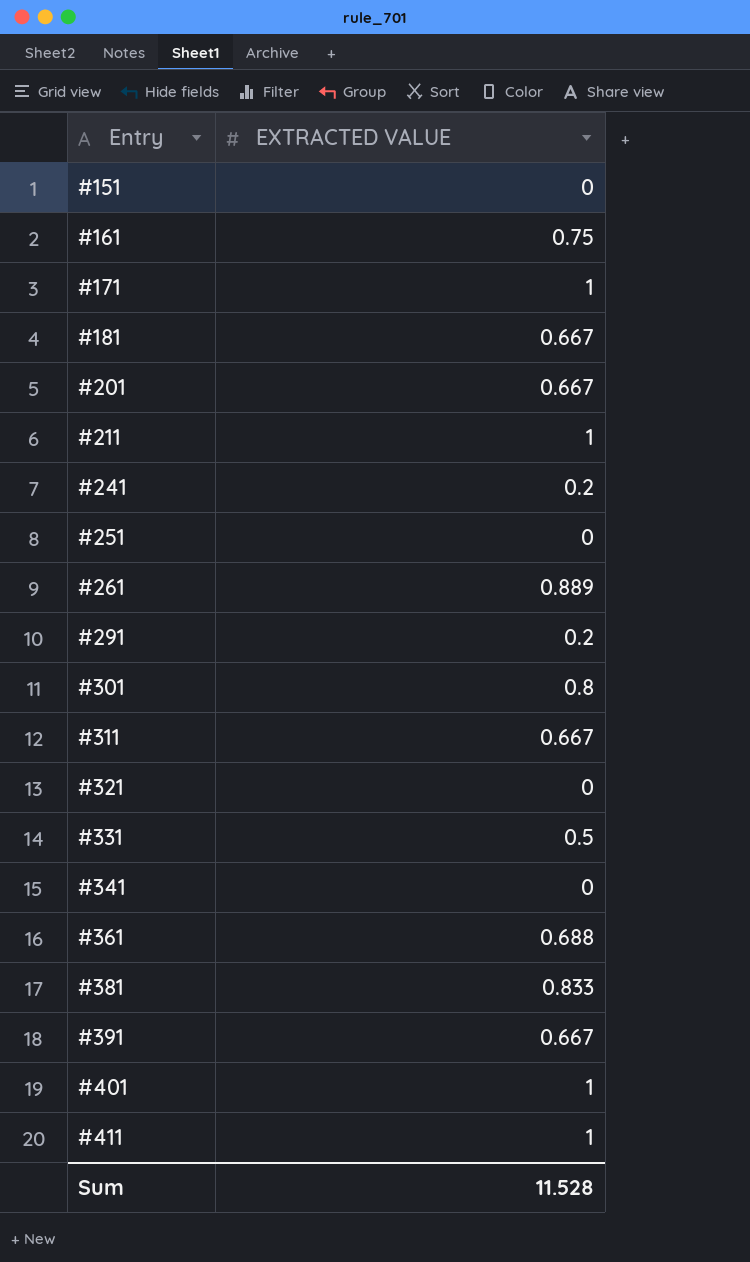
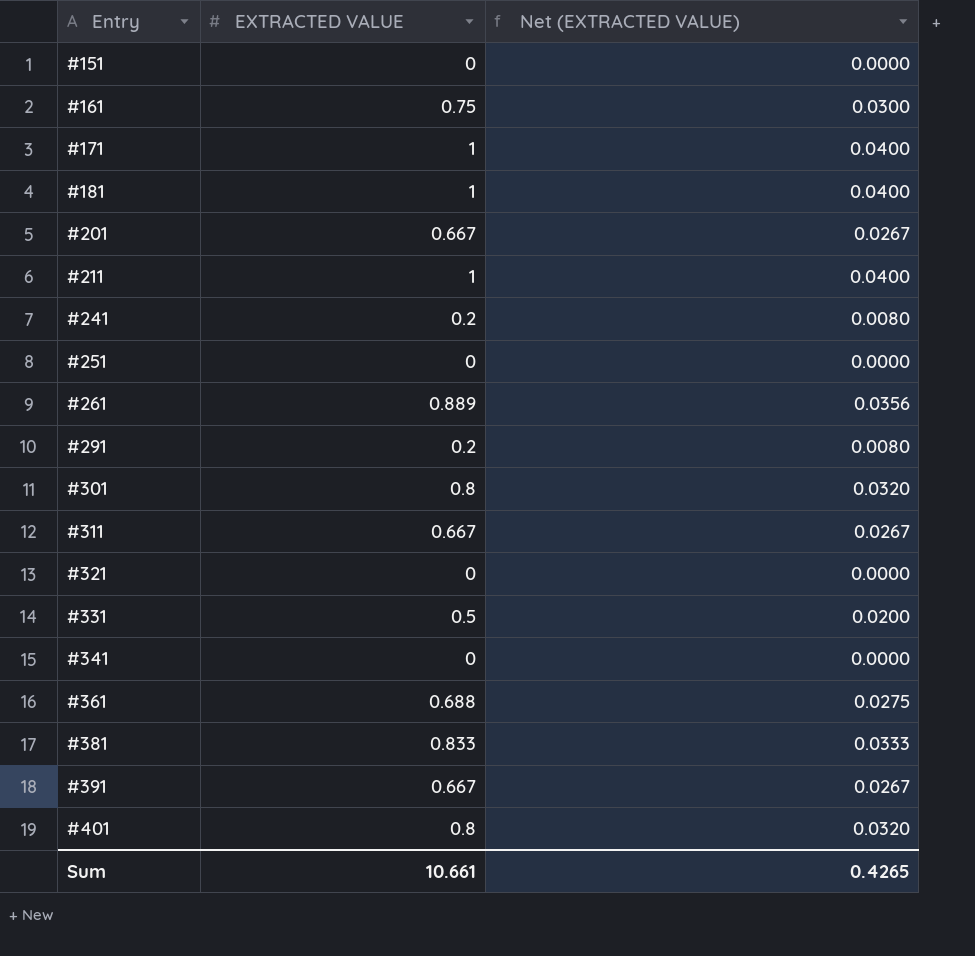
column Net (EXTRACTED VALUE) | formula: none -> [EXTRACTED VALUE] * 0.04
row #411: 1 -> none
#181 | EXTRACTED VALUE: 0.667 -> 1
#401 | EXTRACTED VALUE: 1 -> 0.8
Sum | EXTRACTED VALUE: 11.528 -> 10.661

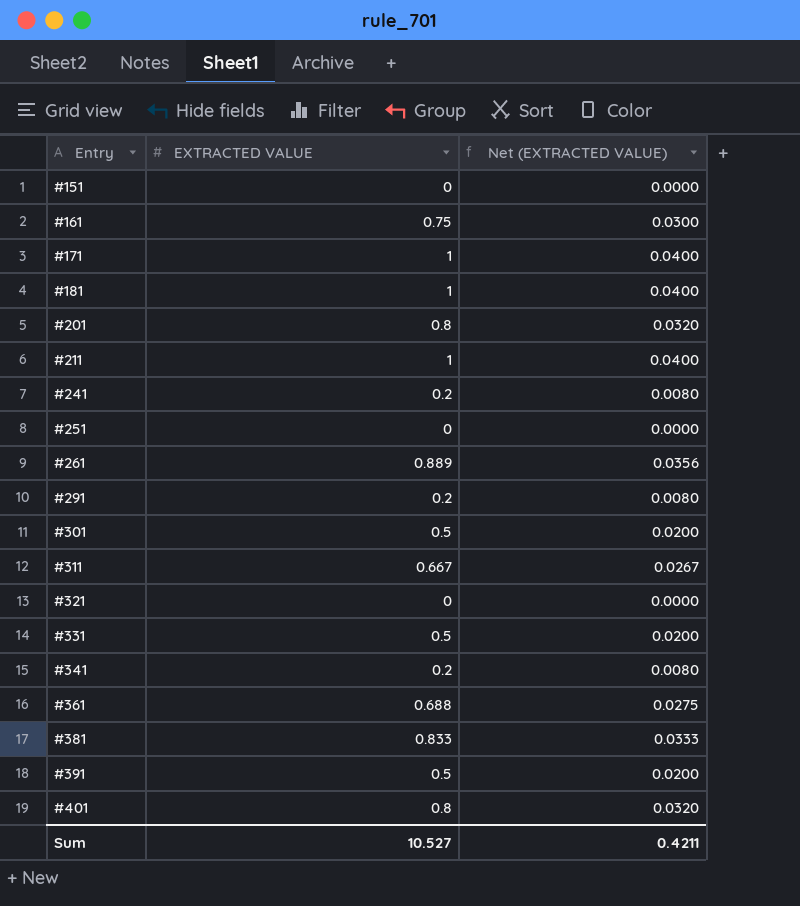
#201 | EXTRACTED VALUE: 0.667 -> 0.8
#201 | Net (EXTRACTED VALUE): 0.0267 -> 0.0320
#301 | EXTRACTED VALUE: 0.8 -> 0.5
#301 | Net (EXTRACTED VALUE): 0.0320 -> 0.0200
#341 | EXTRACTED VALUE: 0 -> 0.2
#341 | Net (EXTRACTED VALUE): 0.0000 -> 0.0080
#391 | EXTRACTED VALUE: 0.667 -> 0.5
#391 | Net (EXTRACTED VALUE): 0.0267 -> 0.0200
Sum | EXTRACTED VALUE: 10.661 -> 10.527
Sum | Net (EXTRACTED VALUE): 0.4265 -> 0.4211

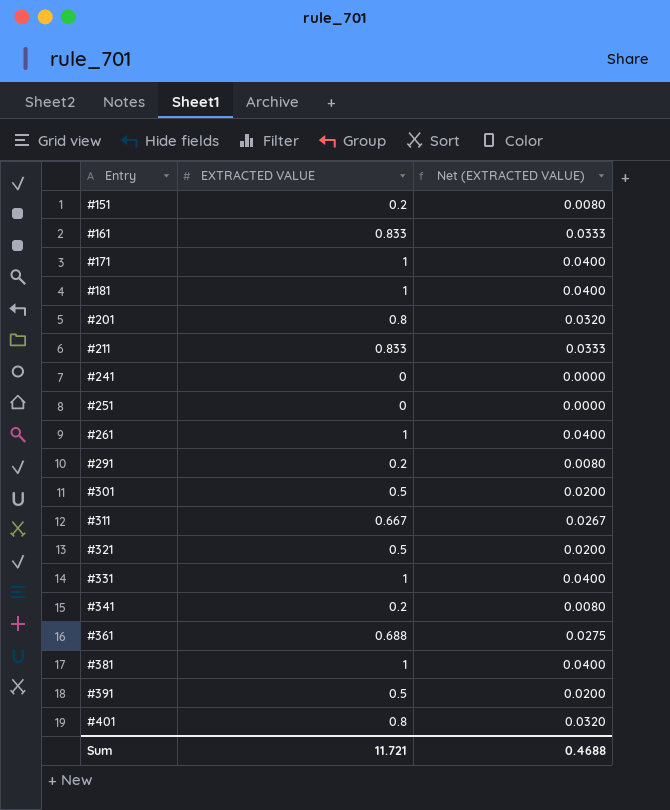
#151 | EXTRACTED VALUE: 0 -> 0.2
#151 | Net (EXTRACTED VALUE): 0.0000 -> 0.0080
#161 | EXTRACTED VALUE: 0.75 -> 0.833
#161 | Net (EXTRACTED VALUE): 0.0300 -> 0.0333
#211 | EXTRACTED VALUE: 1 -> 0.833
#211 | Net (EXTRACTED VALUE): 0.0400 -> 0.0333
#241 | EXTRACTED VALUE: 0.2 -> 0
#241 | Net (EXTRACTED VALUE): 0.0080 -> 0.0000
#261 | EXTRACTED VALUE: 0.889 -> 1
#261 | Net (EXTRACTED VALUE): 0.0356 -> 0.0400
#321 | EXTRACTED VALUE: 0 -> 0.5
#321 | Net (EXTRACTED VALUE): 0.0000 -> 0.0200
#331 | EXTRACTED VALUE: 0.5 -> 1
#331 | Net (EXTRACTED VALUE): 0.0200 -> 0.0400
#381 | EXTRACTED VALUE: 0.833 -> 1
#381 | Net (EXTRACTED VALUE): 0.0333 -> 0.0400
Sum | EXTRACTED VALUE: 10.527 -> 11.721
Sum | Net (EXTRACTED VALUE): 0.4211 -> 0.4688

